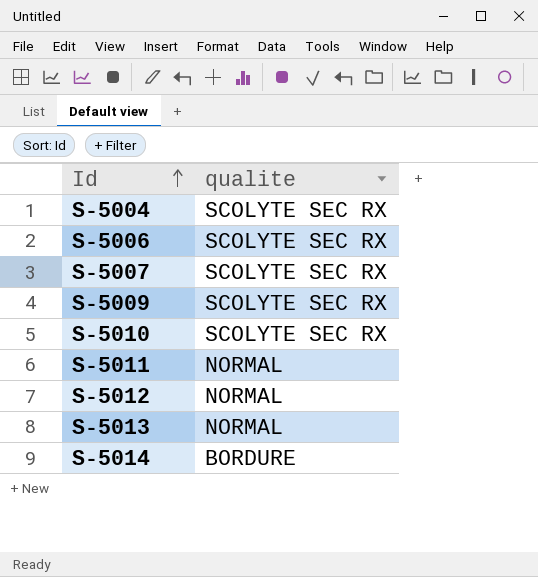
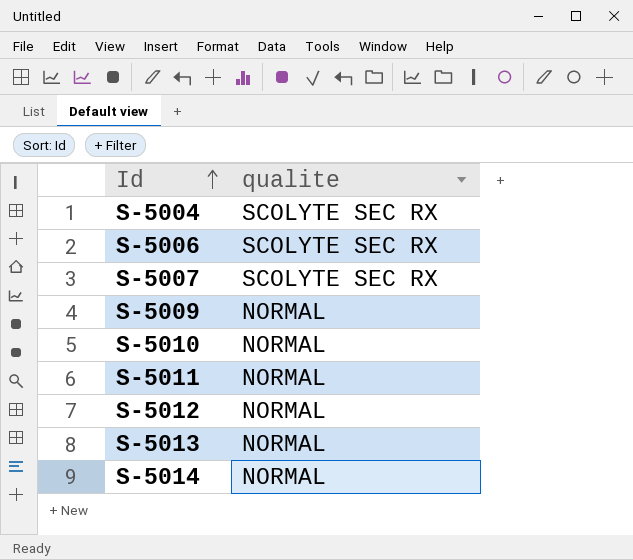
S-5009 | qualite: SCOLYTE SEC RX -> NORMAL
S-5010 | qualite: SCOLYTE SEC RX -> NORMAL
S-5014 | qualite: BORDURE -> NORMAL

